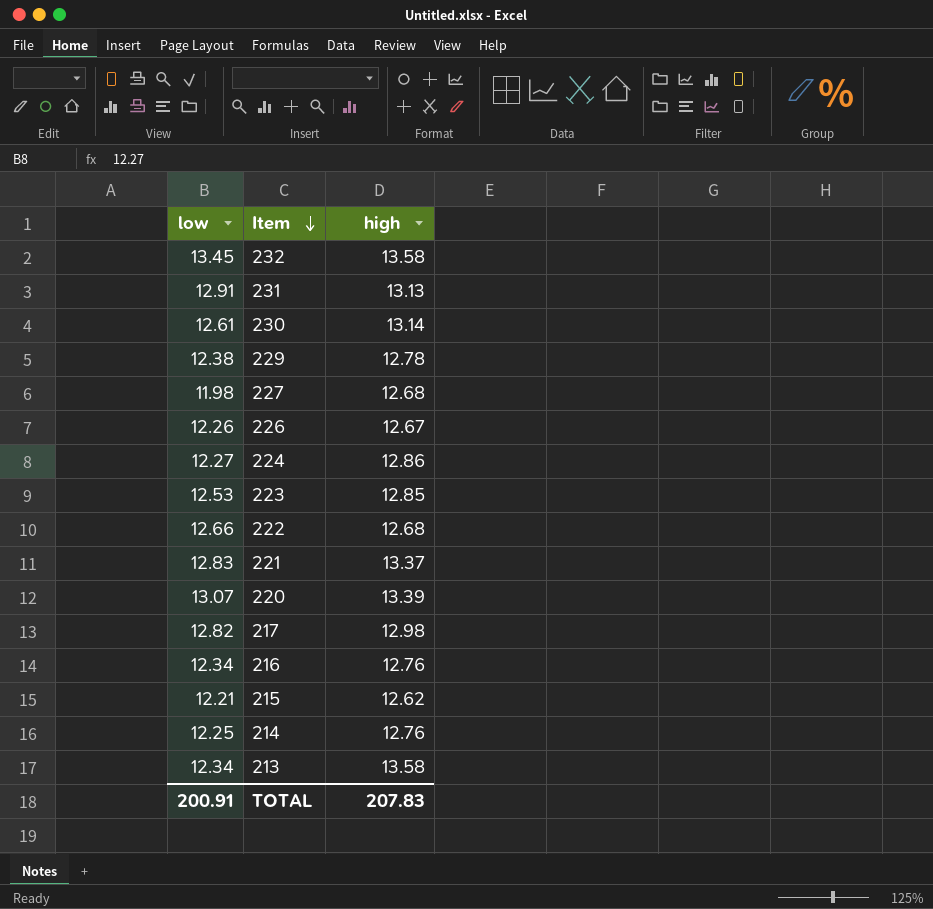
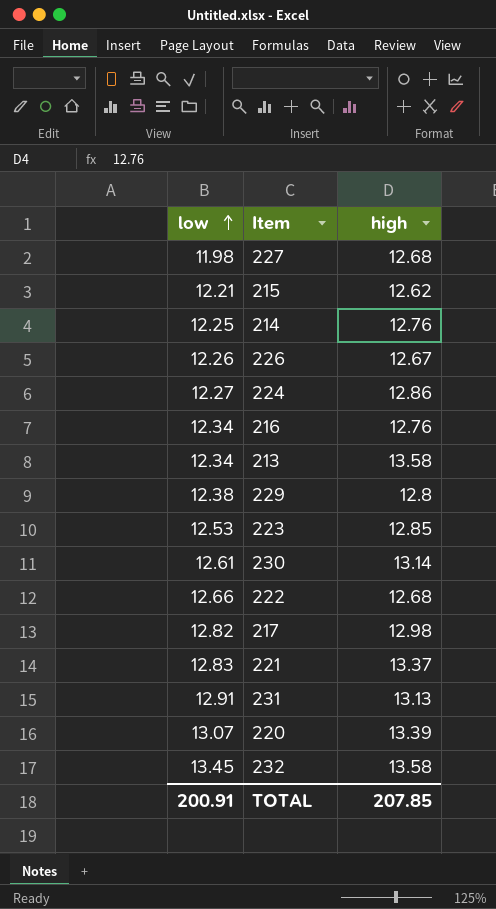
row order: Item descending -> low ascending
229 | high: 12.78 -> 12.8
TOTAL | high: 207.83 -> 207.85

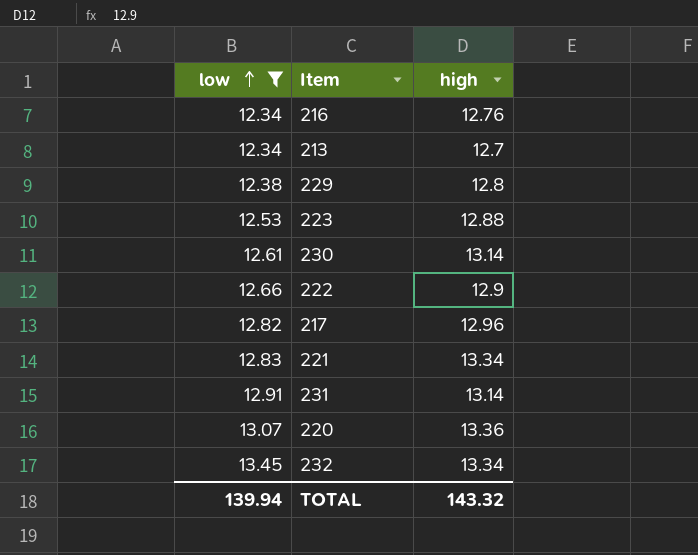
filter: none -> low >= 12.34
213 | high: 13.58 -> 12.7
223 | high: 12.85 -> 12.88
222 | high: 12.68 -> 12.9
217 | high: 12.98 -> 12.96
221 | high: 13.37 -> 13.34
231 | high: 13.13 -> 13.14
220 | high: 13.39 -> 13.36
232 | high: 13.58 -> 13.34
TOTAL | low: 200.91 -> 139.94
TOTAL | high: 207.85 -> 143.32

